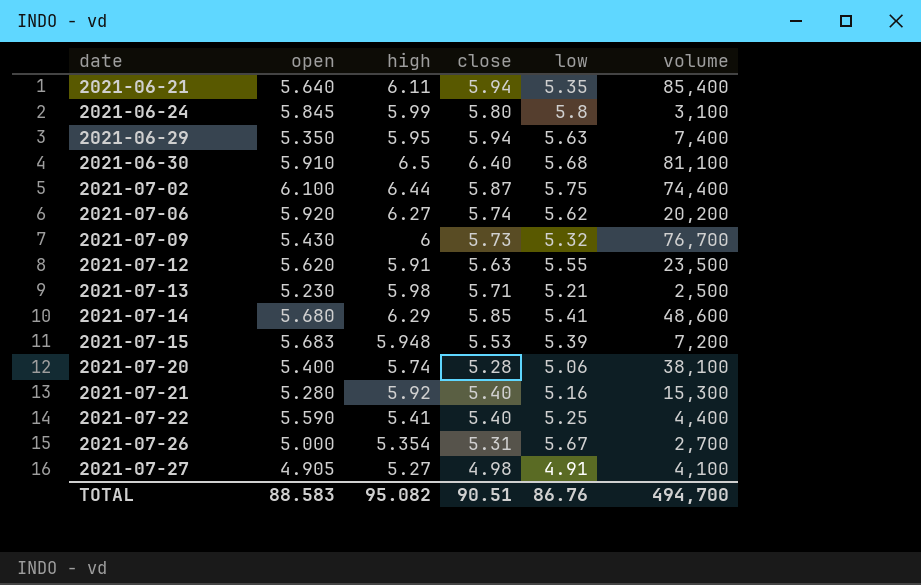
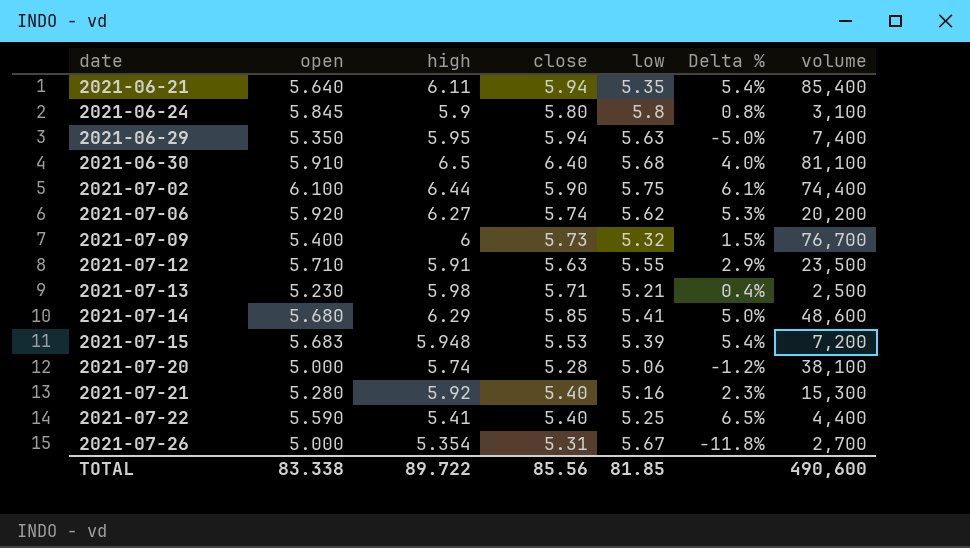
column Delta % | formula: none -> ([open] - [low]) / [low]
row 2021-07-27: 4.905 | 5.27 | 4.98 | 4.91 | 4,100 -> none
2021-06-24 | high: 5.99 -> 5.9
2021-07-02 | close: 5.87 -> 5.90
2021-07-09 | open: 5.430 -> 5.400
2021-07-12 | open: 5.620 -> 5.710
2021-07-20 | open: 5.400 -> 5.000
TOTAL | open: 88.583 -> 83.338
TOTAL | high: 95.082 -> 89.722
TOTAL | close: 90.51 -> 85.56
TOTAL | low: 86.76 -> 81.85
TOTAL | volume: 494,700 -> 490,600

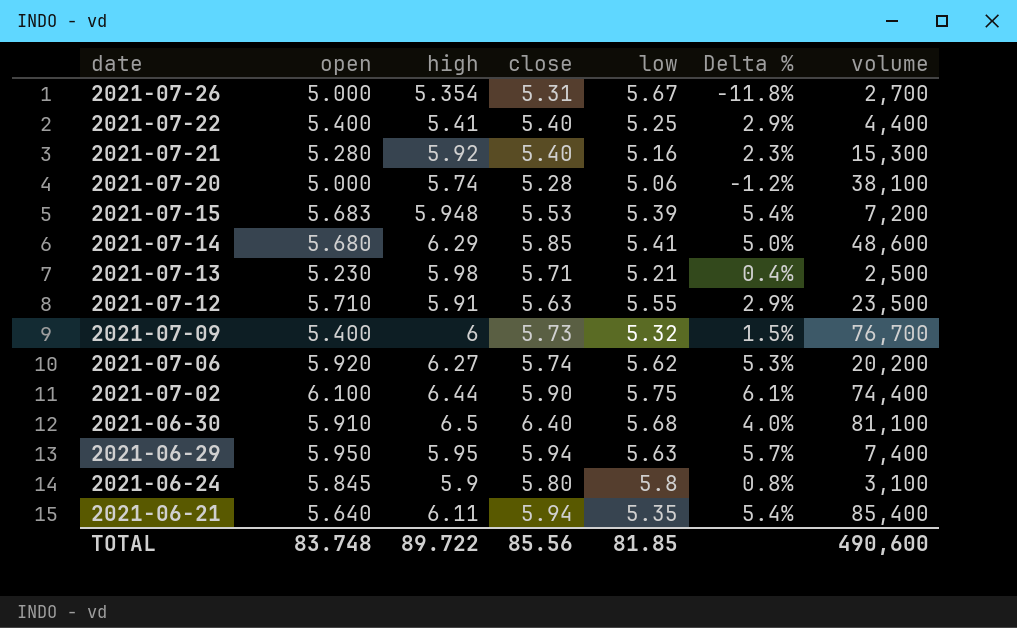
row order: date ascending -> date descending
2021-07-22 | open: 5.590 -> 5.400
2021-07-22 | Delta %: 6.5% -> 2.9%
2021-06-29 | open: 5.350 -> 5.950
2021-06-29 | Delta %: -5.0% -> 5.7%
TOTAL | open: 83.338 -> 83.748

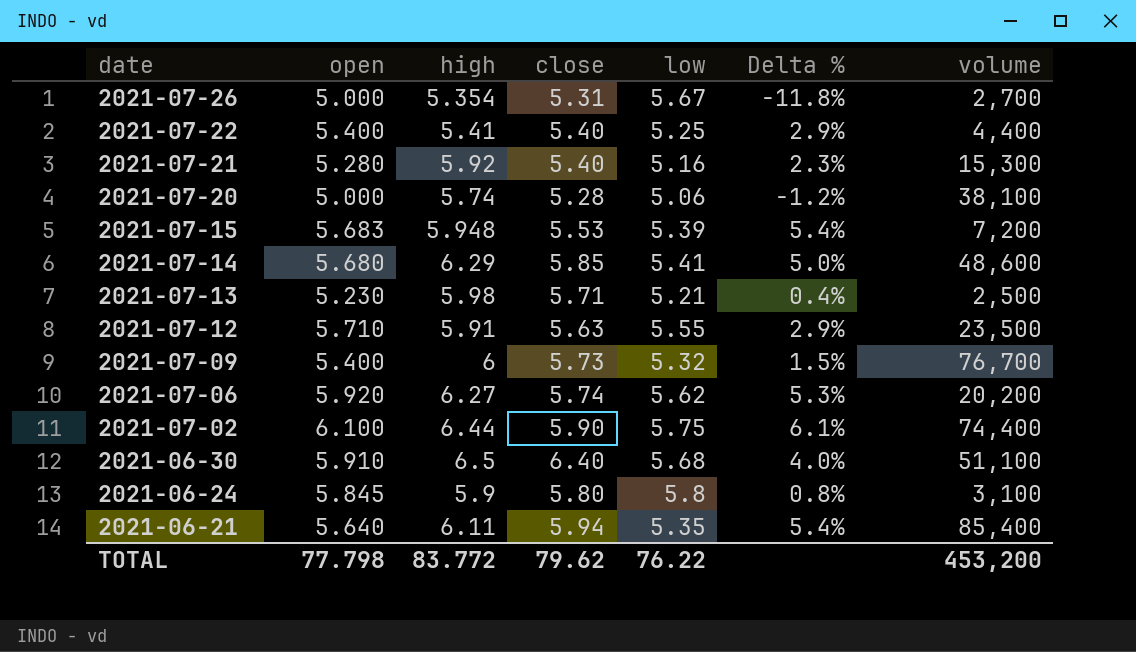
row 2021-06-29: 5.950 | 5.95 | 5.94 | 5.63 | 5.7% | 7,400 -> none
2021-06-30 | volume: 81,100 -> 51,100
TOTAL | open: 83.748 -> 77.798
TOTAL | high: 89.722 -> 83.772
TOTAL | close: 85.56 -> 79.62
TOTAL | low: 81.85 -> 76.22
TOTAL | volume: 490,600 -> 453,200

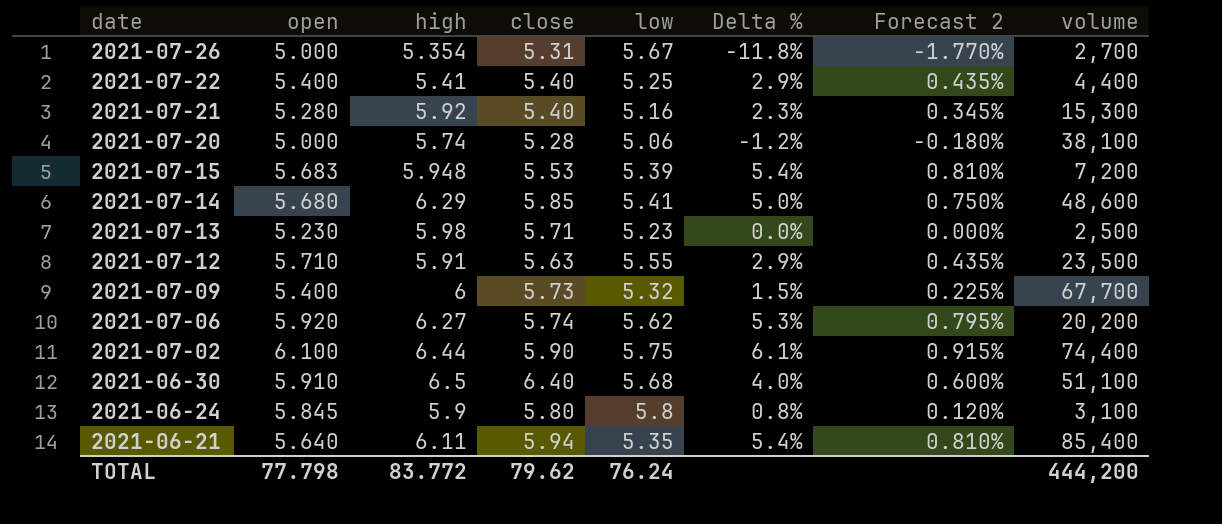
column Forecast 2 | formula: none -> [Delta %] * 0.15
2021-07-13 | low: 5.21 -> 5.23
2021-07-13 | Delta %: 0.4% -> 0.0%
2021-07-09 | volume: 76,700 -> 67,700
TOTAL | low: 76.22 -> 76.24
TOTAL | volume: 453,200 -> 444,200

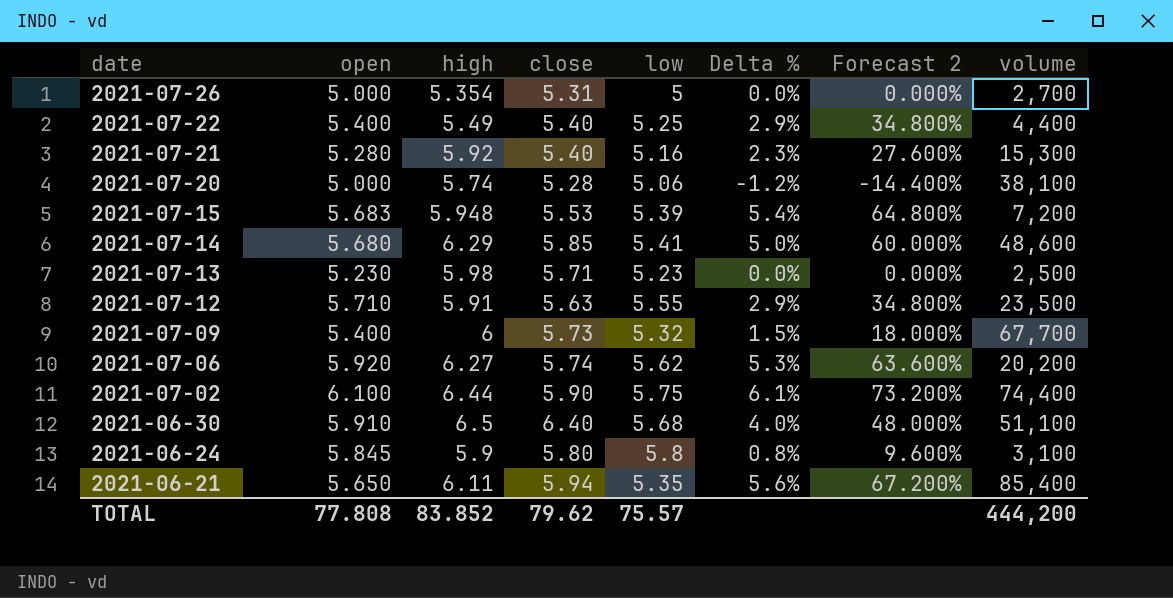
column Forecast 2 | formula: [Delta %] * 0.15 -> [Delta %] * 12
2021-07-26 | low: 5.67 -> 5
2021-07-26 | Delta %: -11.8% -> 0.0%
2021-07-22 | high: 5.41 -> 5.49
2021-06-21 | open: 5.640 -> 5.650
2021-06-21 | Delta %: 5.4% -> 5.6%
TOTAL | open: 77.798 -> 77.808
TOTAL | high: 83.772 -> 83.852
TOTAL | low: 76.24 -> 75.57

